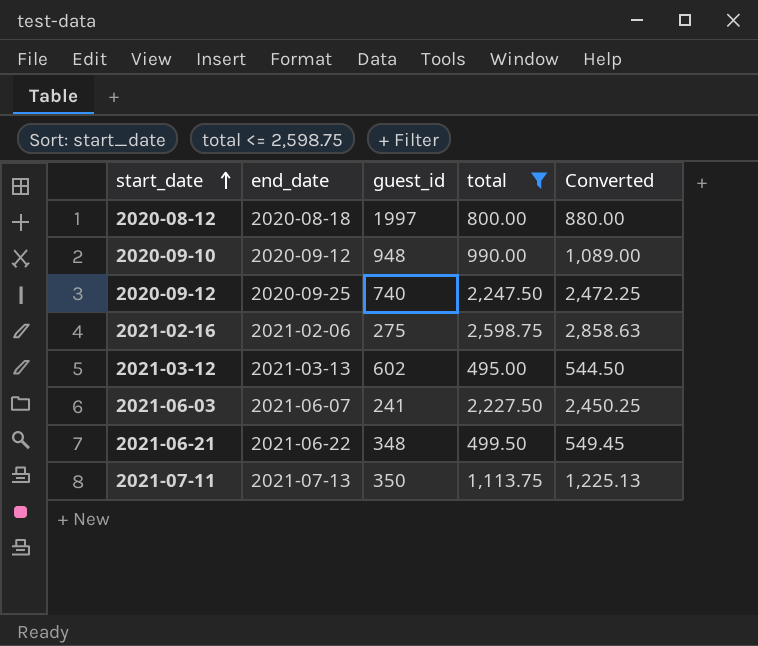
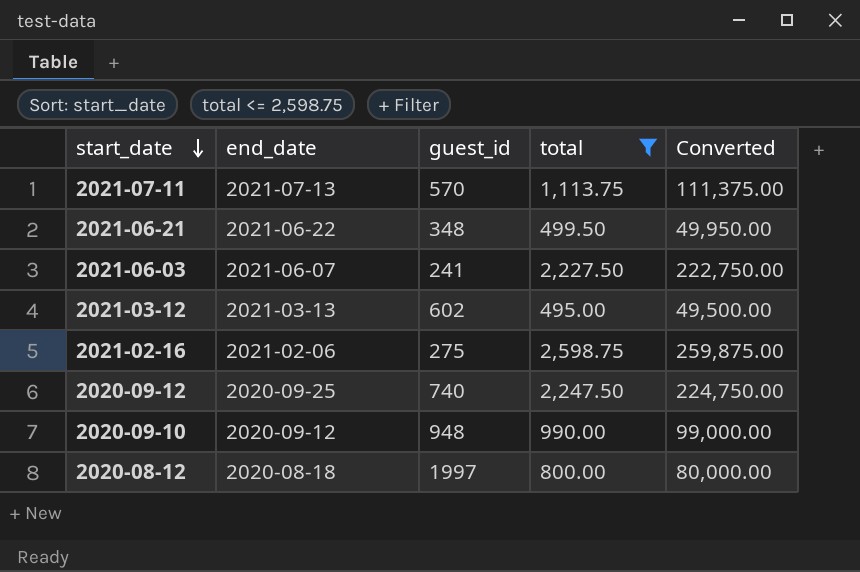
row order: start_date ascending -> start_date descending
column Converted | formula: [total] * 1.1 -> [total] * 100
2021-07-11 | guest_id: 350 -> 570

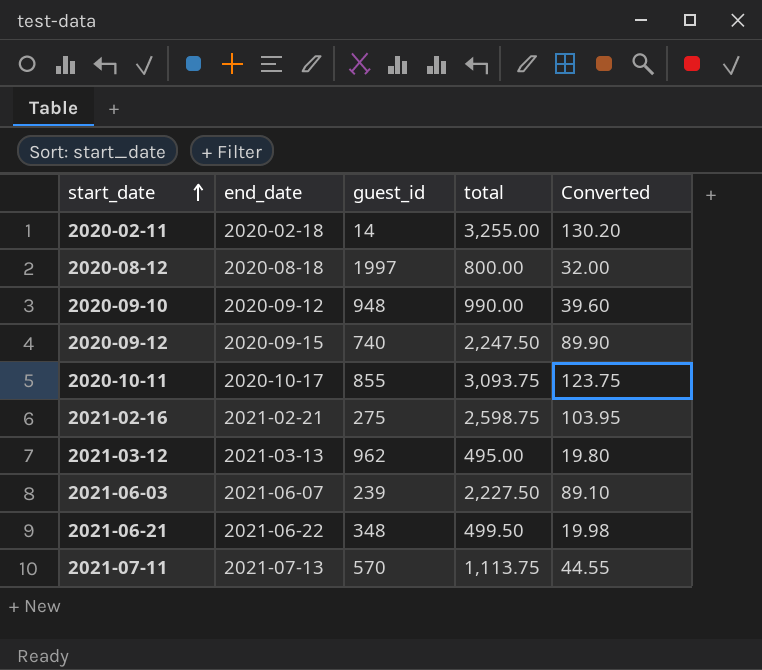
filter: total <= 2,598.75 -> none
row order: start_date descending -> start_date ascending
column Converted | formula: [total] * 100 -> [total] * 0.04
2020-09-12 | end_date: 2020-09-25 -> 2020-09-15
2021-02-16 | end_date: 2021-02-06 -> 2021-02-21
2021-03-12 | guest_id: 602 -> 962
2021-06-03 | guest_id: 241 -> 239

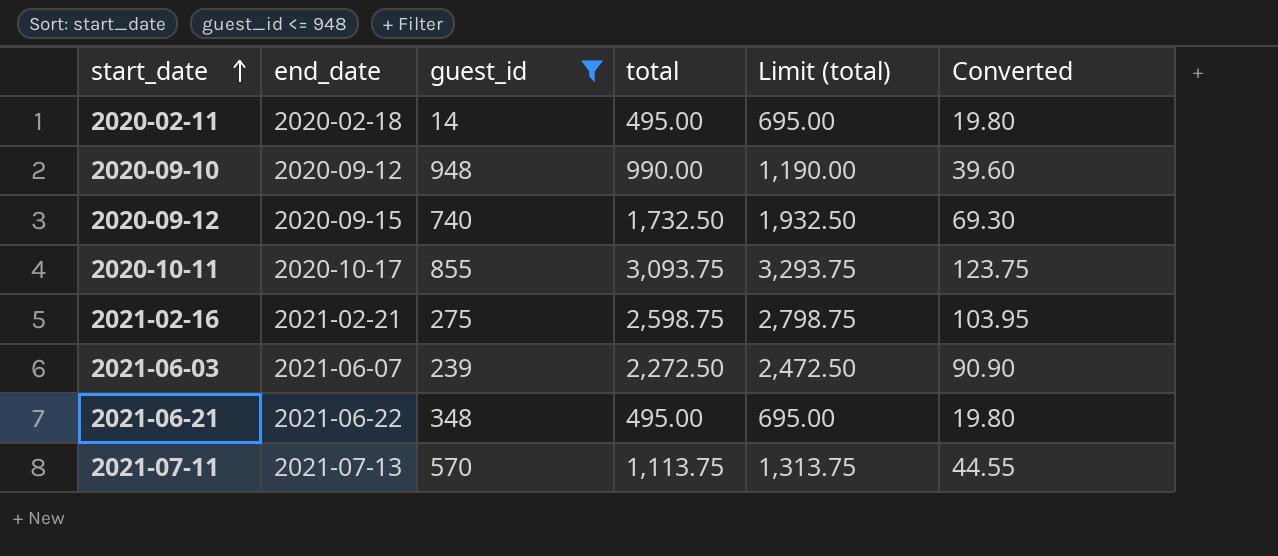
filter: none -> guest_id <= 948
column Limit (total) | formula: none -> [total] + 200
2020-02-11 | total: 3,255.00 -> 495.00
2020-02-11 | Converted: 130.20 -> 19.80
2020-09-12 | total: 2,247.50 -> 1,732.50
2020-09-12 | Converted: 89.90 -> 69.30
2021-06-03 | total: 2,227.50 -> 2,272.50
2021-06-03 | Converted: 89.10 -> 90.90
2021-06-21 | total: 499.50 -> 495.00
2021-06-21 | Converted: 19.98 -> 19.80

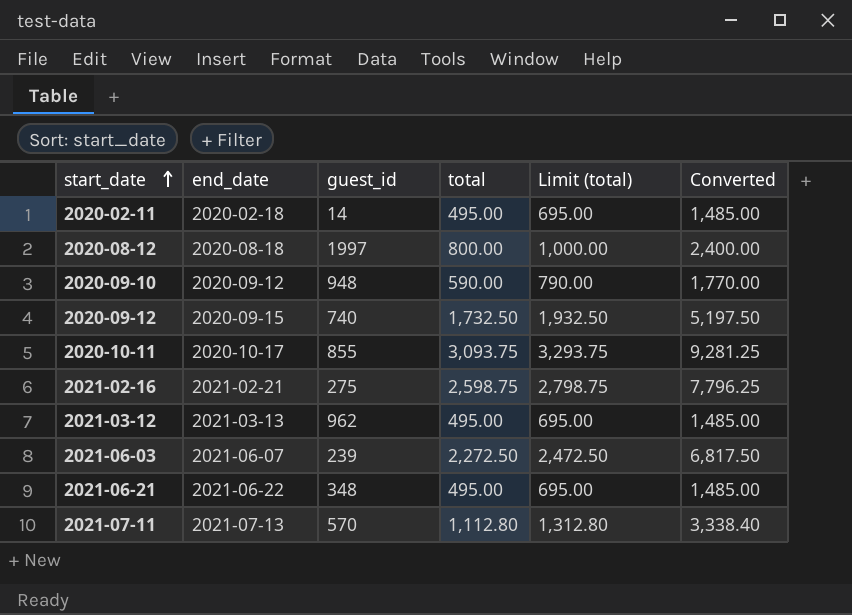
filter: guest_id <= 948 -> none
column Converted | formula: [total] * 0.04 -> [total] * 3
2020-09-10 | total: 990.00 -> 590.00
2020-09-10 | Limit (total): 1,190.00 -> 790.00
2021-07-11 | total: 1,113.75 -> 1,112.80
2021-07-11 | Limit (total): 1,313.75 -> 1,312.80

